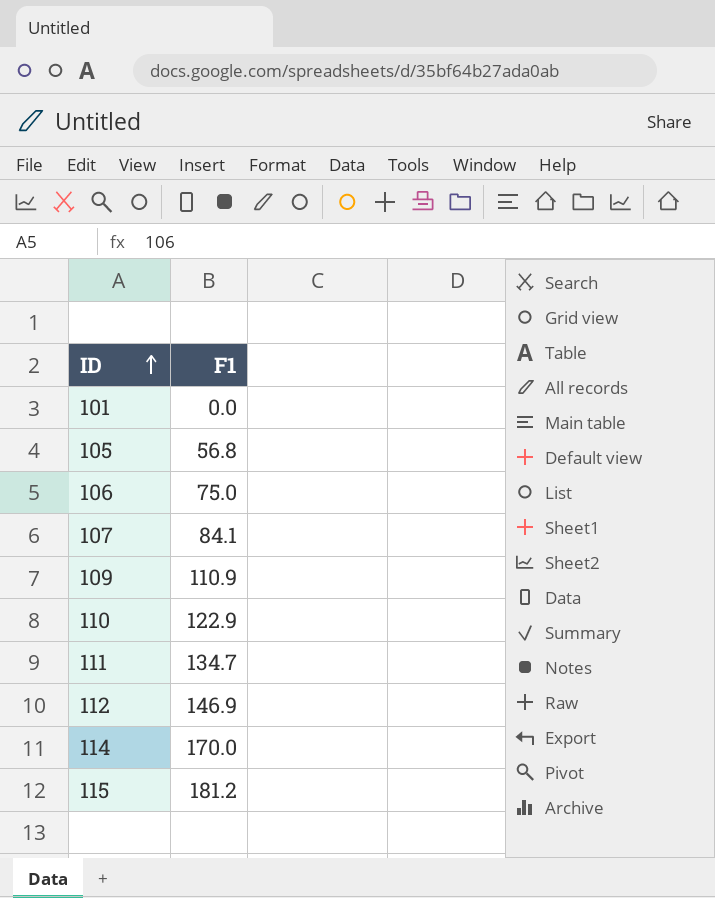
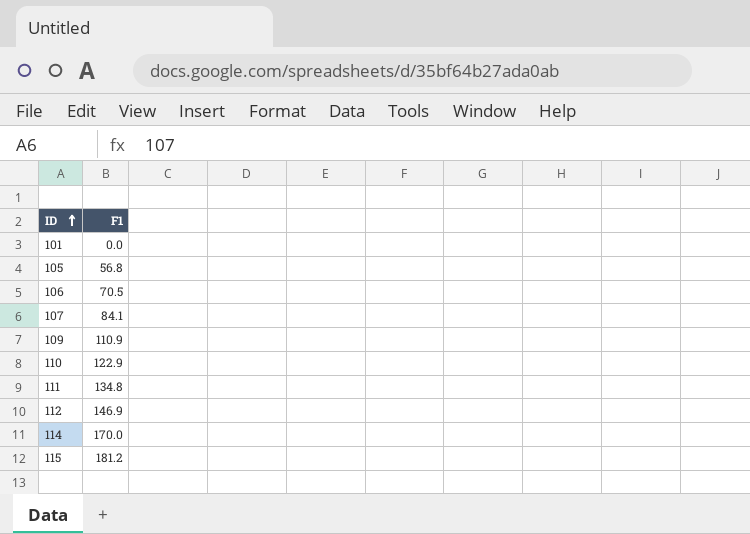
106 | F1: 75.0 -> 70.5
111 | F1: 134.7 -> 134.8

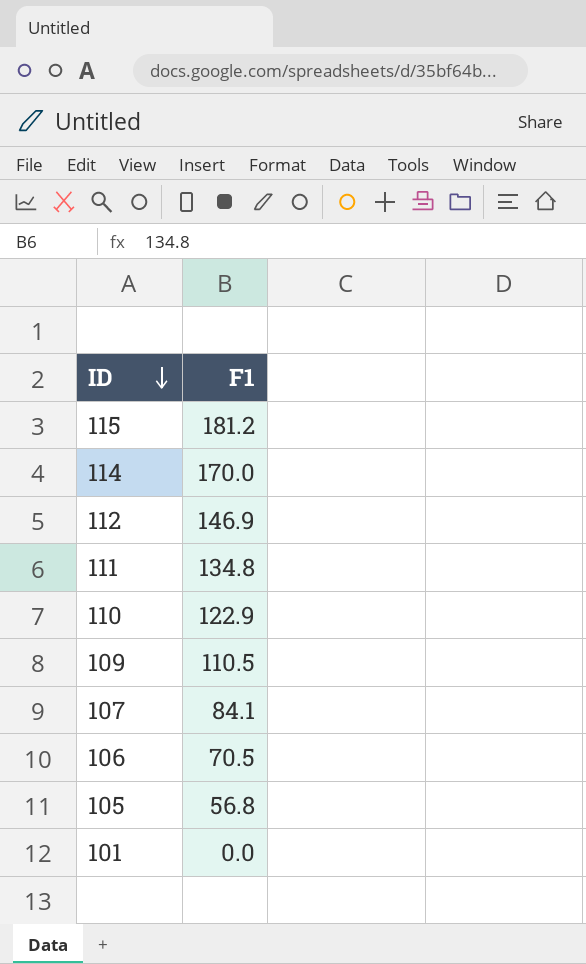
row order: ID ascending -> ID descending
109 | F1: 110.9 -> 110.5

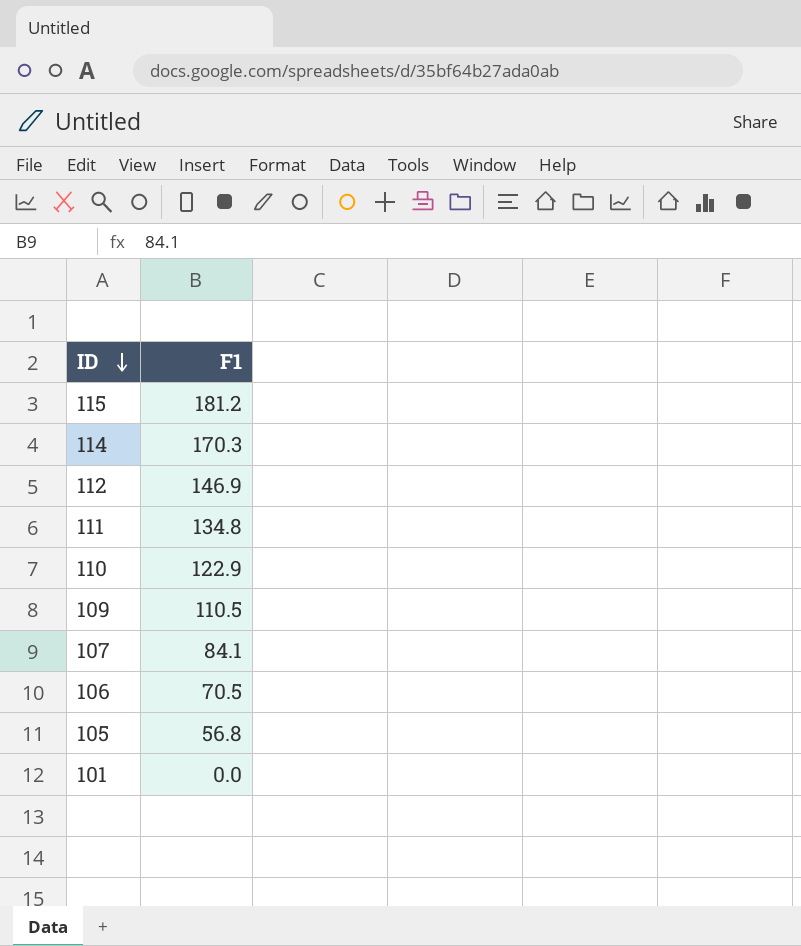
114 | F1: 170.0 -> 170.3

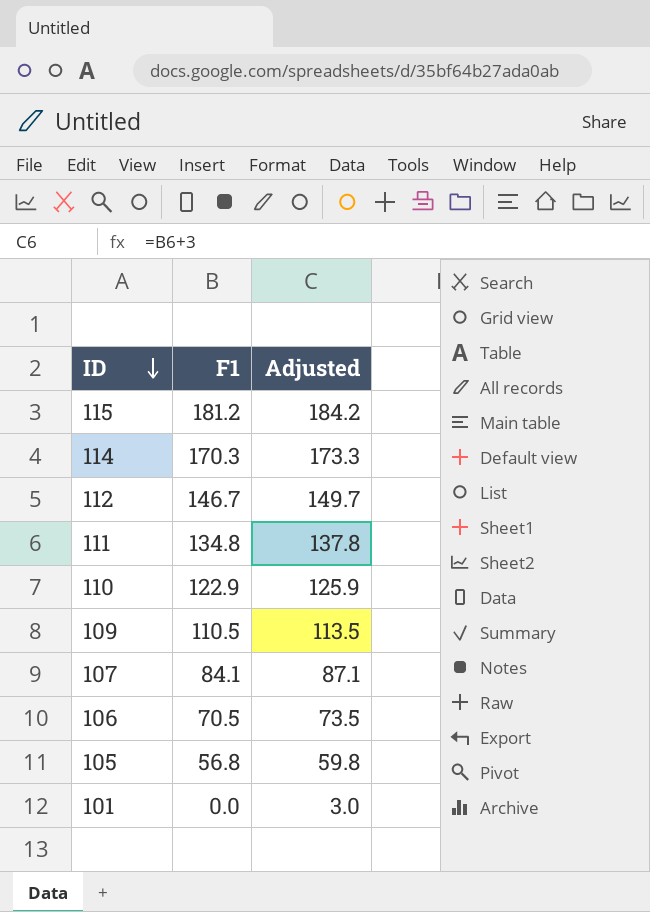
column Adjusted | formula: none -> [F1] + 3
112 | F1: 146.9 -> 146.7

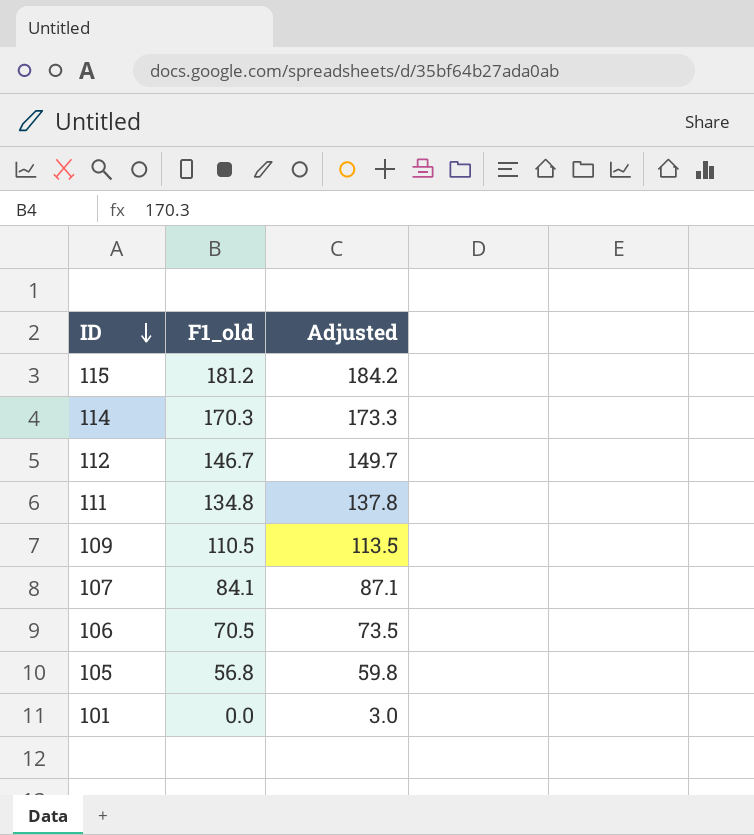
column name: F1 -> F1_old
row 110: 122.9 | 125.9 -> none

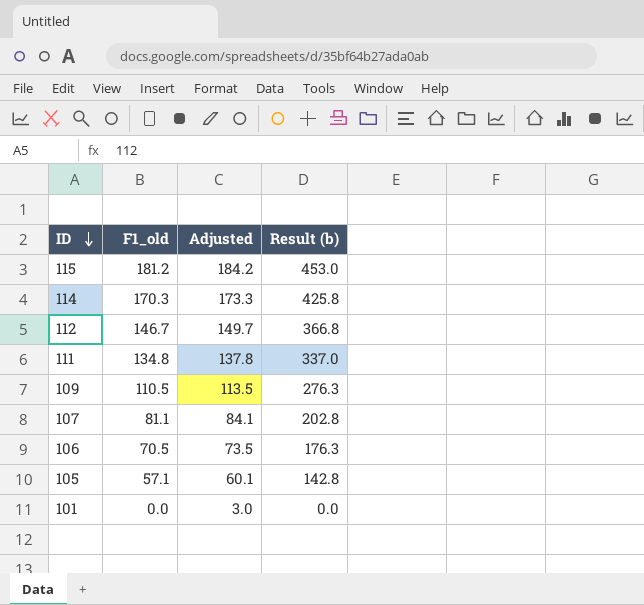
column Result (b) | formula: none -> [F1_old] * 2.5
107 | F1_old: 84.1 -> 81.1
107 | Adjusted: 87.1 -> 84.1
105 | F1_old: 56.8 -> 57.1
105 | Adjusted: 59.8 -> 60.1

